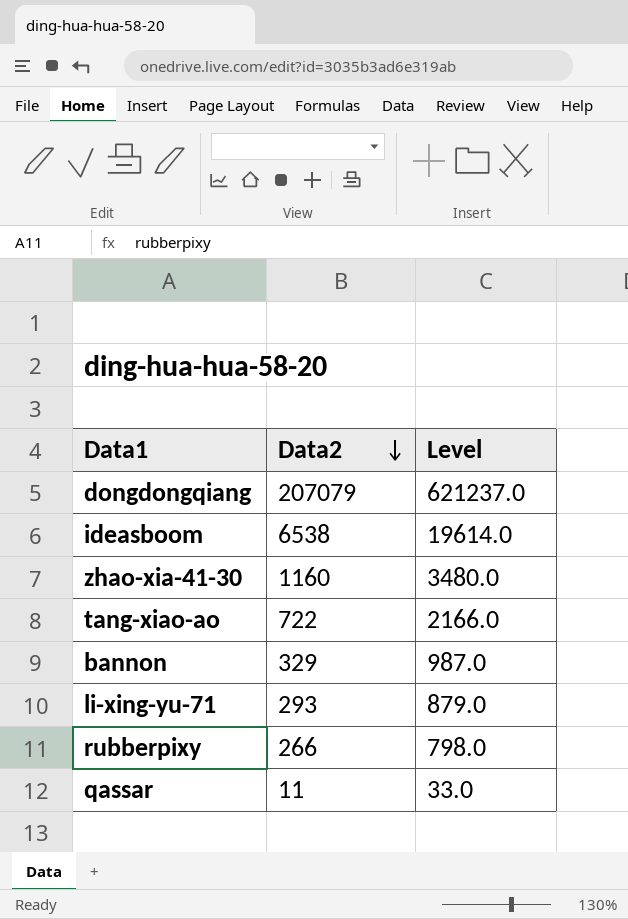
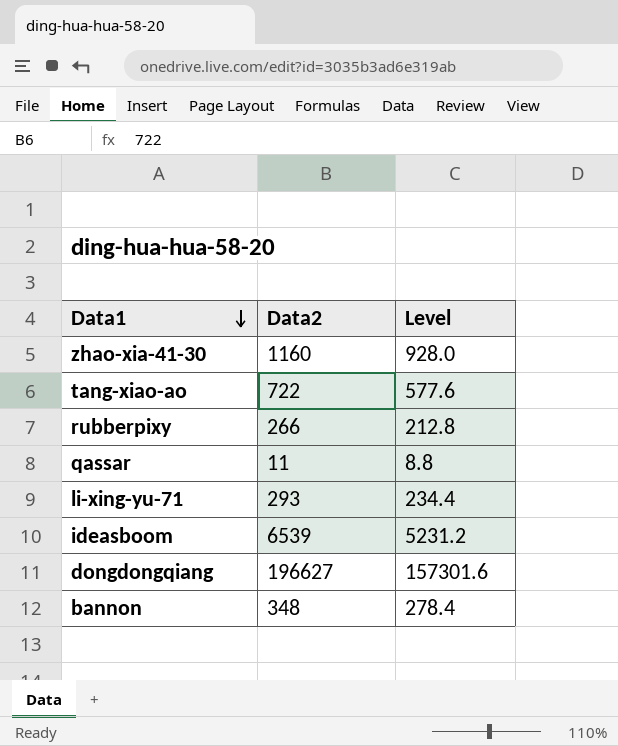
row order: Data2 descending -> Data1 descending
column Level | formula: [Data2] * 3 -> [Data2] * 0.8
ideasboom | Data2: 6538 -> 6539
dongdongqiang | Data2: 207079 -> 196627
bannon | Data2: 329 -> 348

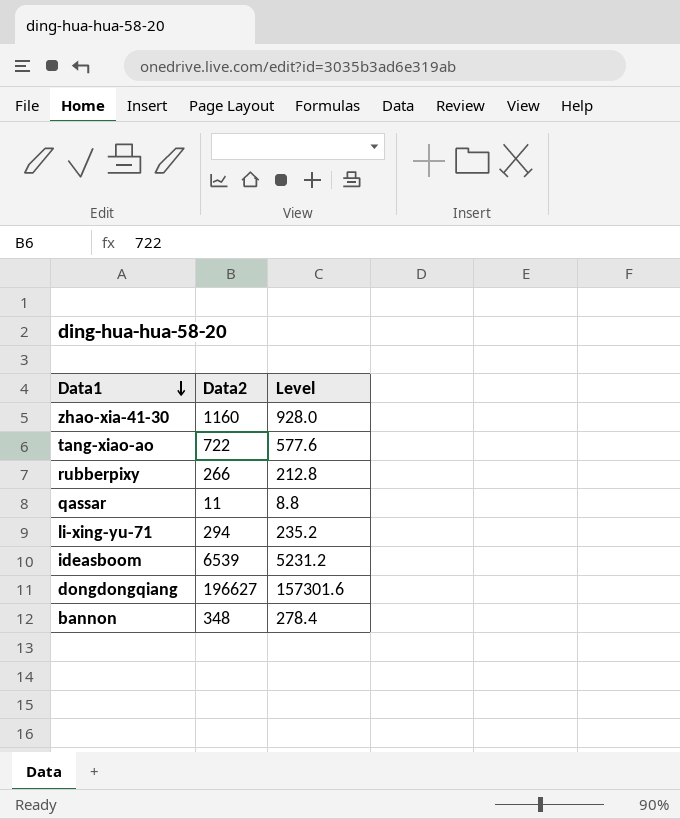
li-xing-yu-71 | Data2: 293 -> 294
li-xing-yu-71 | Level: 234.4 -> 235.2

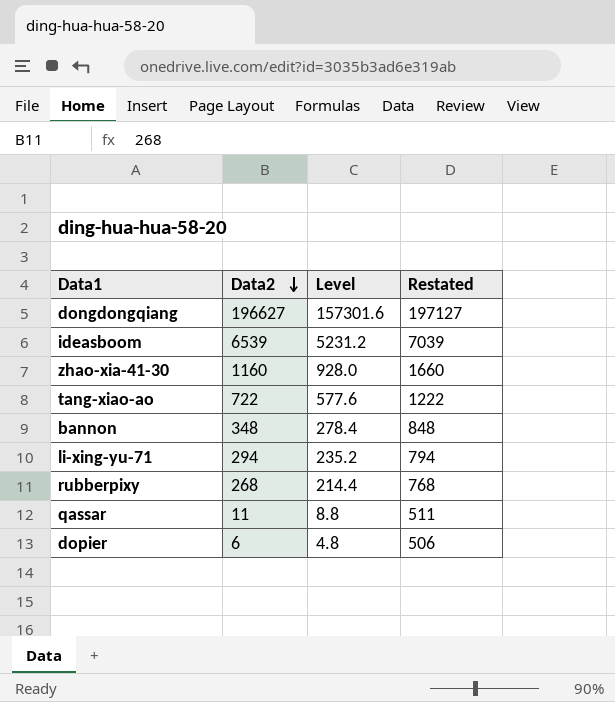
row order: Data1 descending -> Data2 descending
column Restated | formula: none -> [Data2] + 500
rubberpixy | Data2: 266 -> 268
rubberpixy | Level: 212.8 -> 214.4
row dopier: none -> 6 | 4.8 | 506

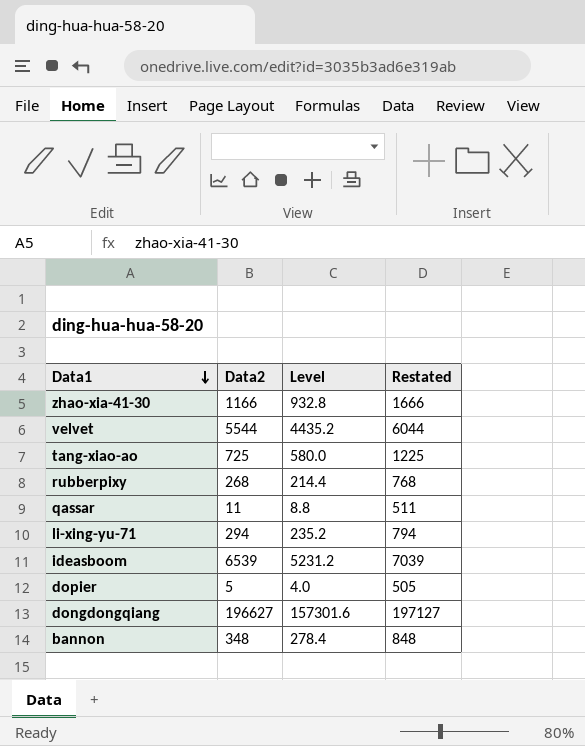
row order: Data2 descending -> Data1 descending
zhao-xia-41-30 | Data2: 1160 -> 1166
zhao-xia-41-30 | Level: 928.0 -> 932.8
zhao-xia-41-30 | Restated: 1660 -> 1666
row velvet: none -> 5544 | 4435.2 | 6044
tang-xiao-ao | Data2: 722 -> 725
tang-xiao-ao | Level: 577.6 -> 580.0
tang-xiao-ao | Restated: 1222 -> 1225
dopier | Data2: 6 -> 5
dopier | Level: 4.8 -> 4.0
dopier | Restated: 506 -> 505

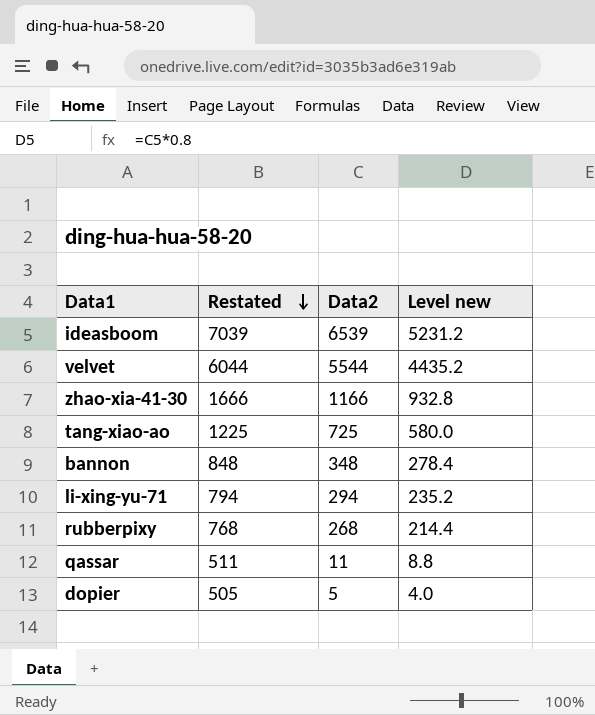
row order: Data1 descending -> Restated descending
column Restated | position: 4 -> 2
column name: Level -> Level new
row dongdongqiang: 196627 | 157301.6 | 197127 -> none

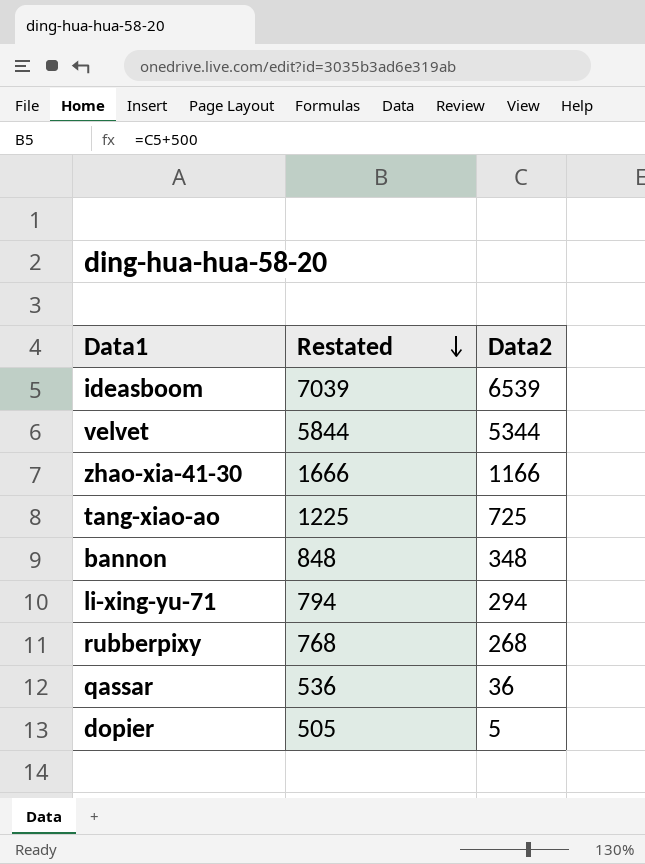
column Level new | formula: [Data2] * 0.8 -> none
velvet | Restated: 6044 -> 5844
velvet | Data2: 5544 -> 5344
qassar | Restated: 511 -> 536
qassar | Data2: 11 -> 36

